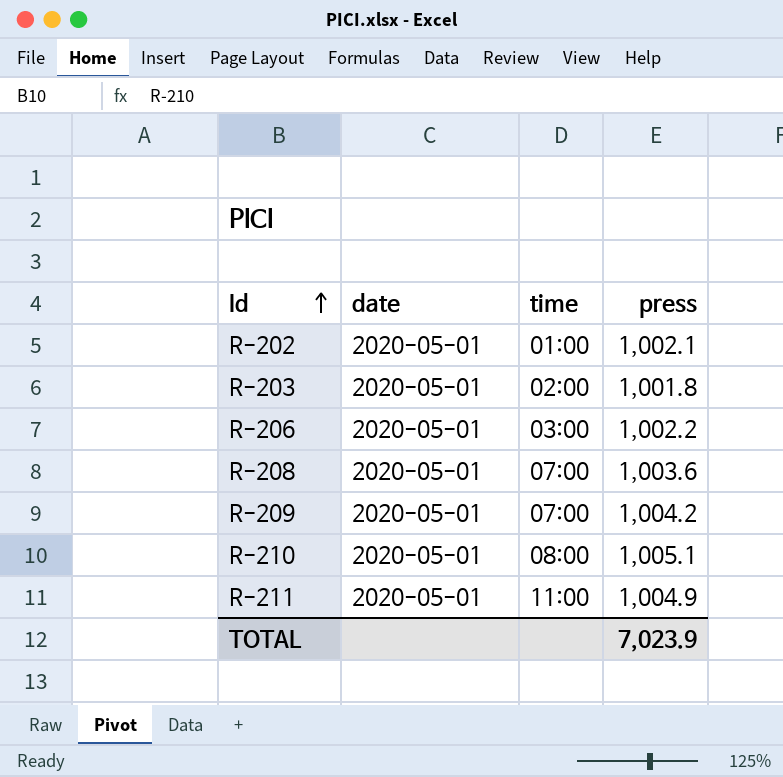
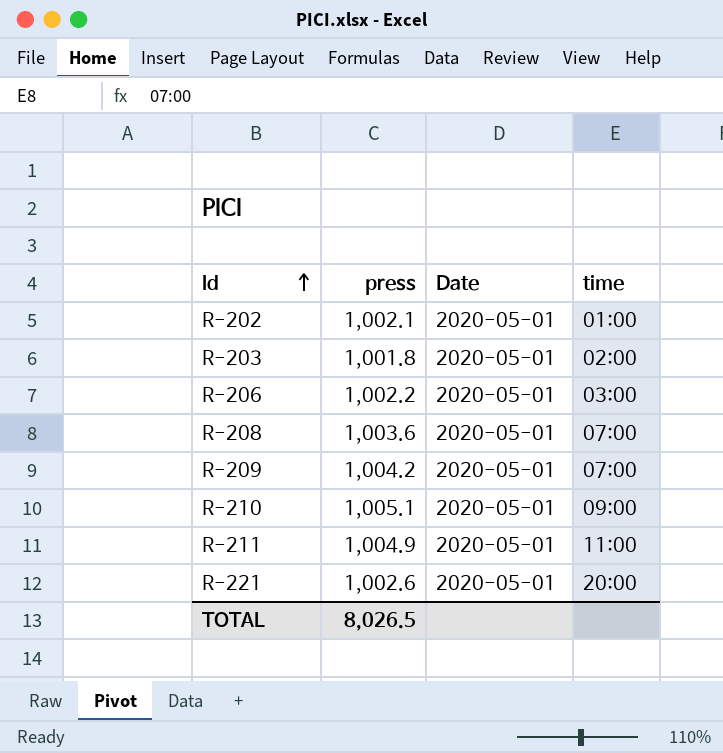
column press | position: 4 -> 2
column name: date -> Date
R-210 | time: 08:00 -> 09:00
row R-221: none -> 1,002.6 | 2020-05-01 | 20:00
TOTAL | press: 7,023.9 -> 8,026.5

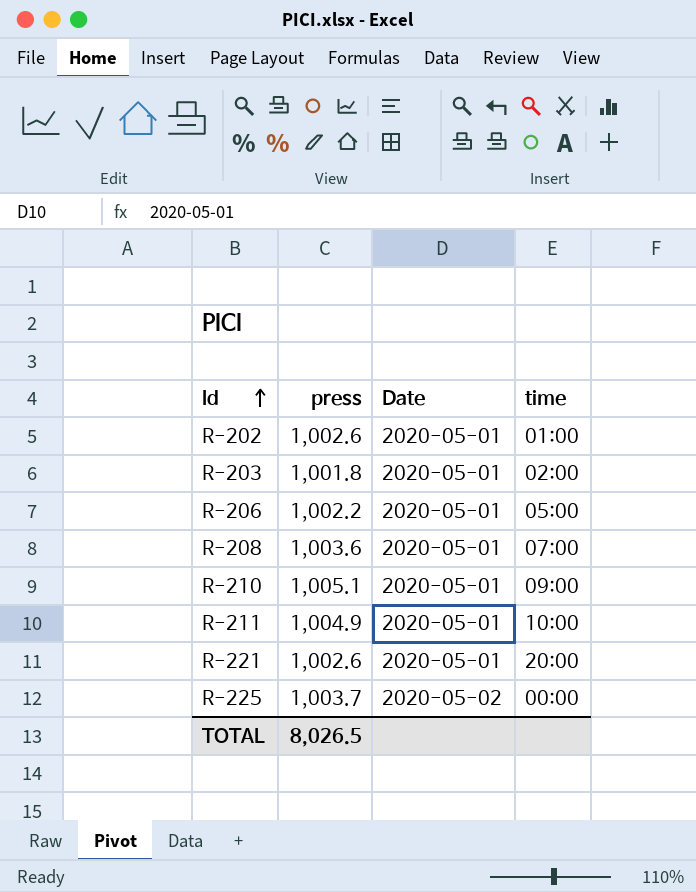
row R-209: 1,004.2 | 2020-05-01 | 07:00 -> none
R-202 | press: 1,002.1 -> 1,002.6
R-206 | time: 03:00 -> 05:00
R-211 | time: 11:00 -> 10:00
row R-225: none -> 1,003.7 | 2020-05-02 | 00:00

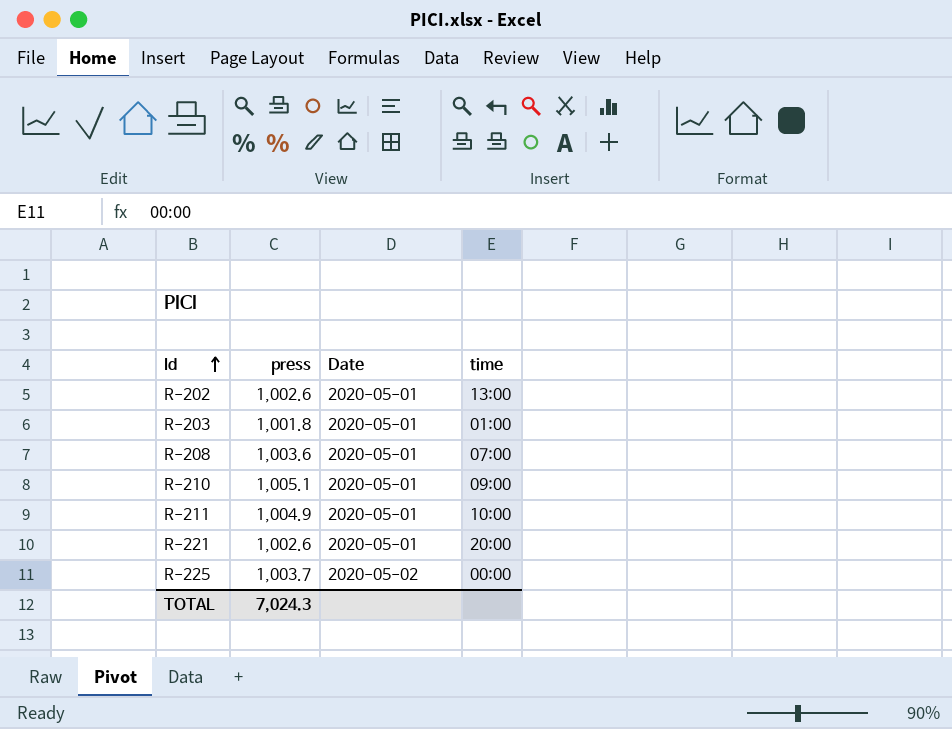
row R-206: 1,002.2 | 2020-05-01 | 05:00 -> none
R-202 | time: 01:00 -> 13:00
R-203 | time: 02:00 -> 01:00
TOTAL | press: 8,026.5 -> 7,024.3

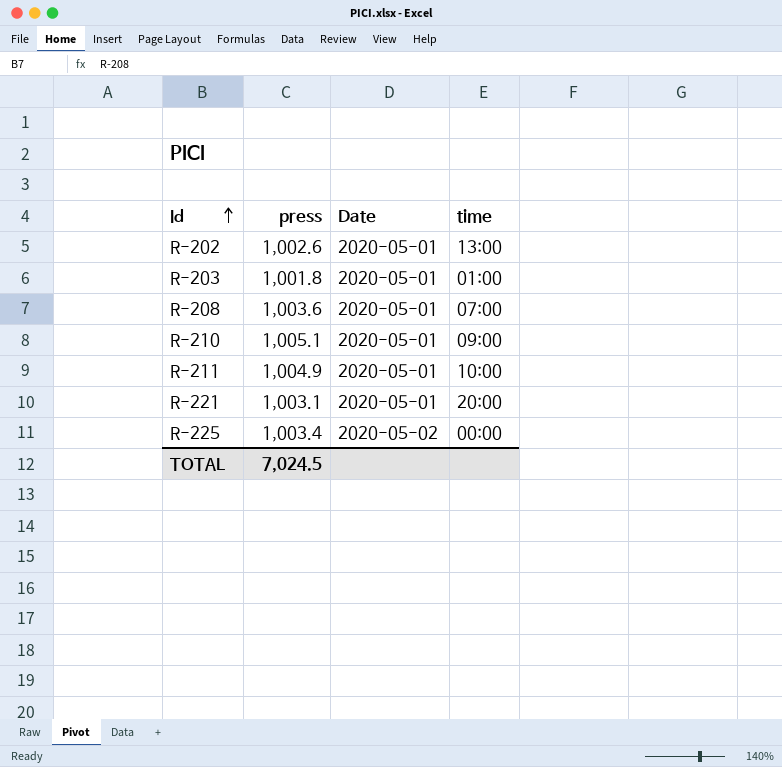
R-221 | press: 1,002.6 -> 1,003.1
R-225 | press: 1,003.7 -> 1,003.4
TOTAL | press: 7,024.3 -> 7,024.5

